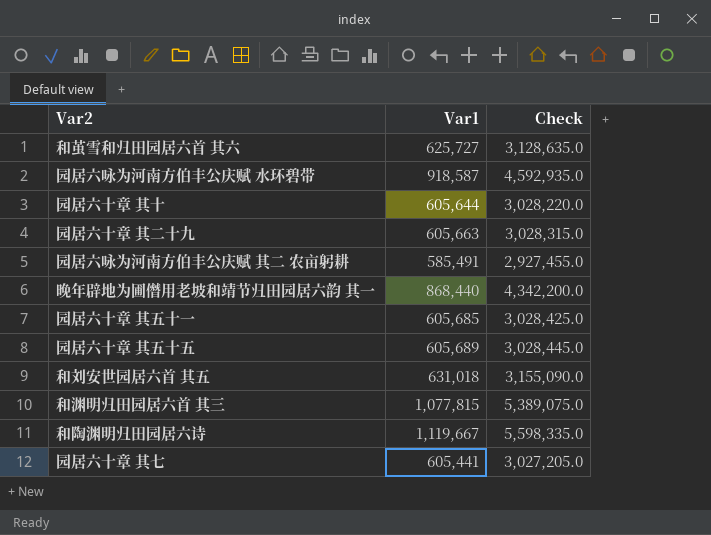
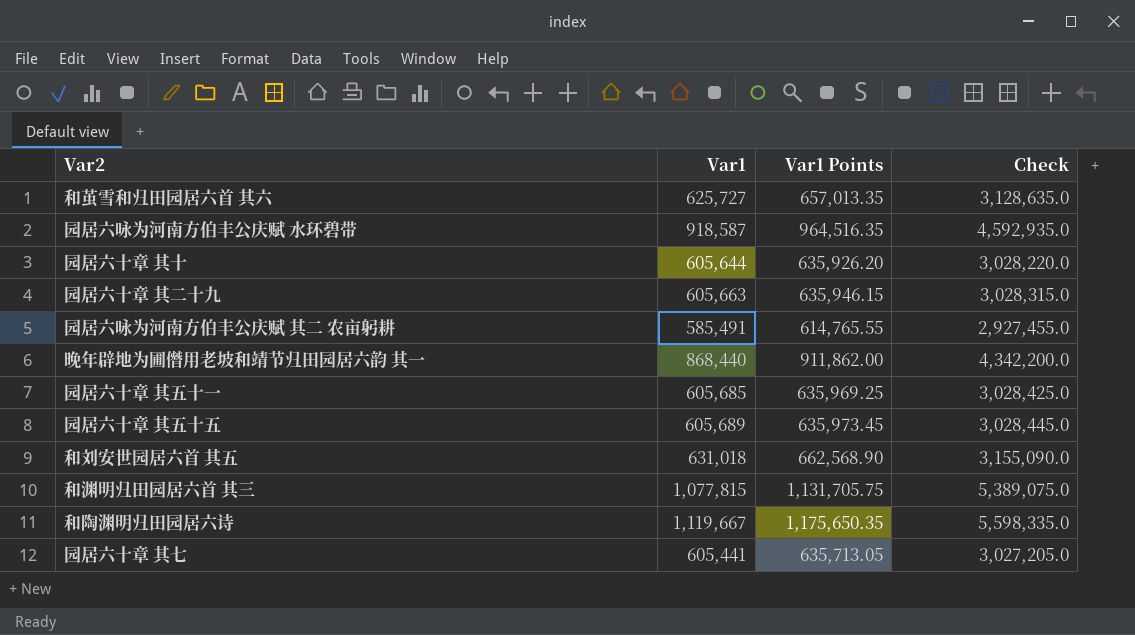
column Var1 Points | formula: none -> [Var1] * 1.05

